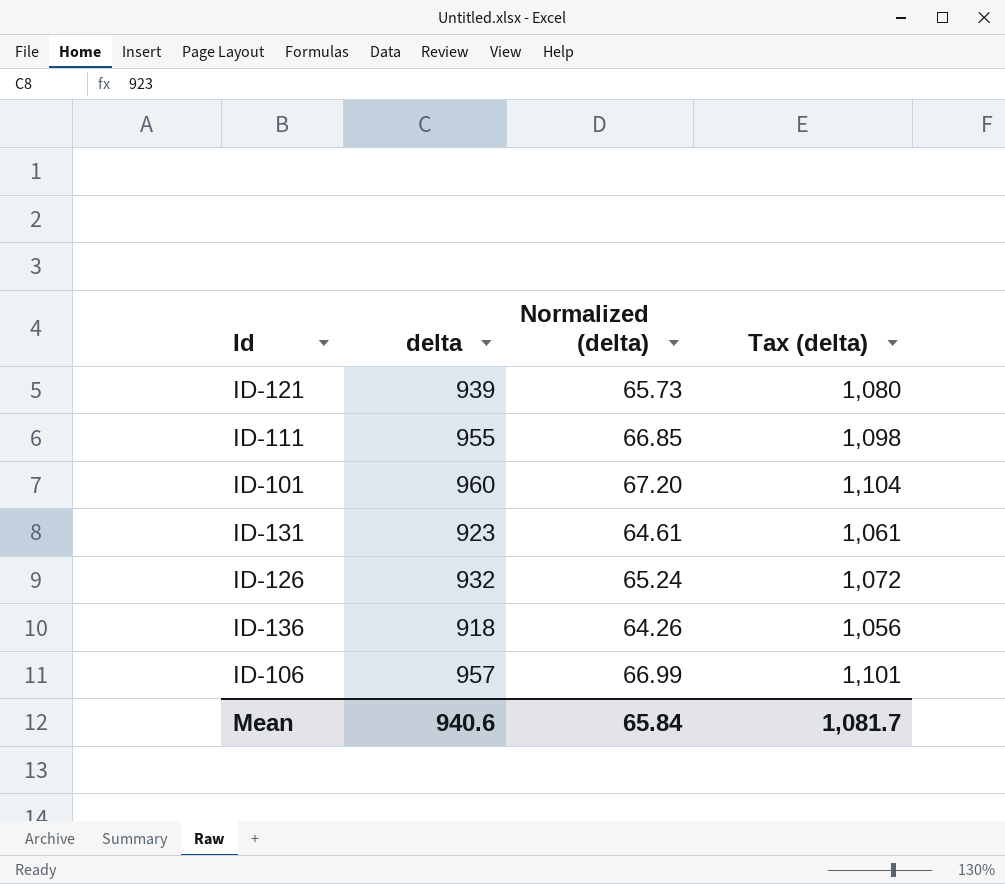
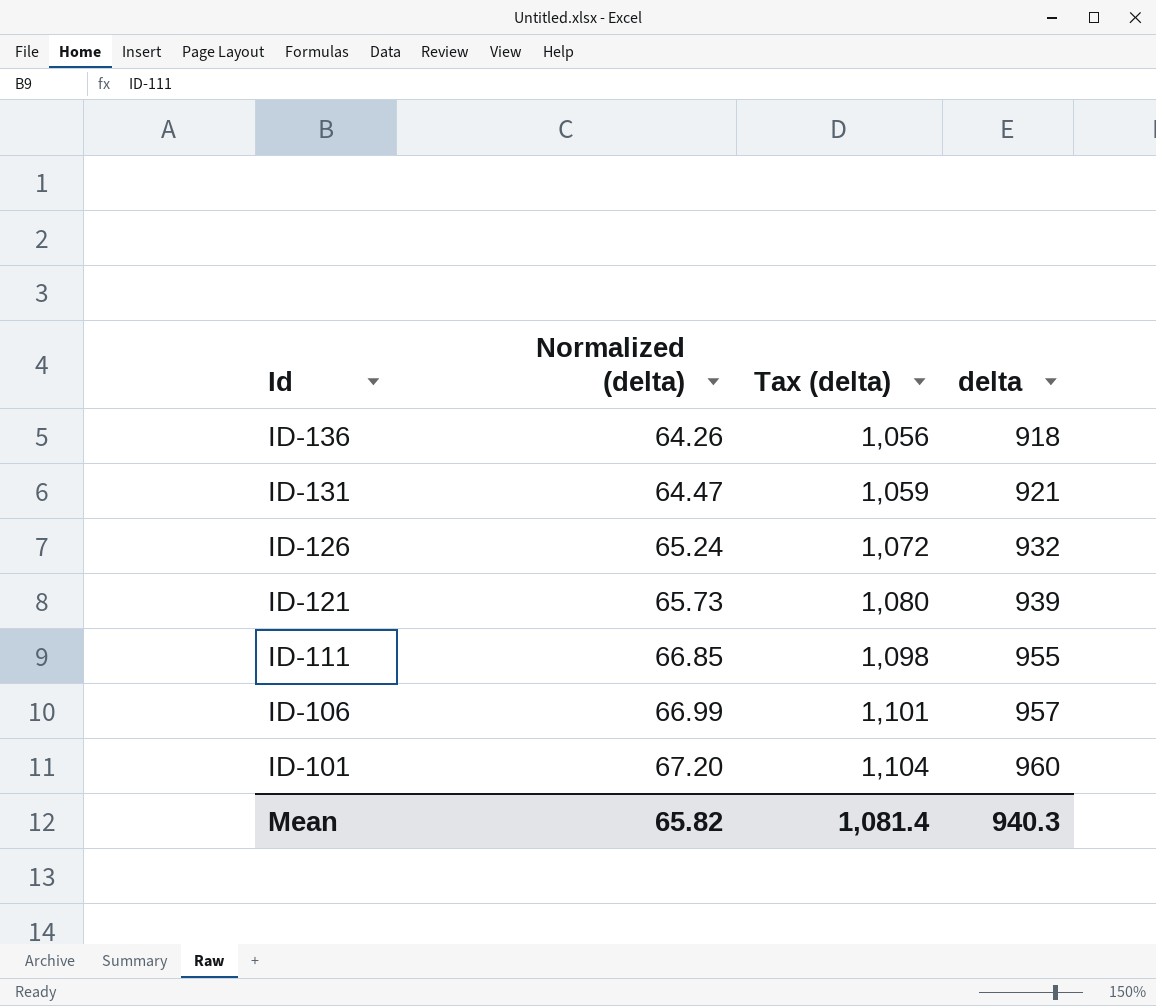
row order: none -> Id descending
column delta | position: 2 -> 4
ID-131 | Normalized (delta): 64.61 -> 64.47
ID-131 | Tax (delta): 1,061 -> 1,059
ID-131 | delta: 923 -> 921
Mean | Normalized (delta): 65.84 -> 65.82
Mean | Tax (delta): 1,081.7 -> 1,081.4
Mean | delta: 940.6 -> 940.3

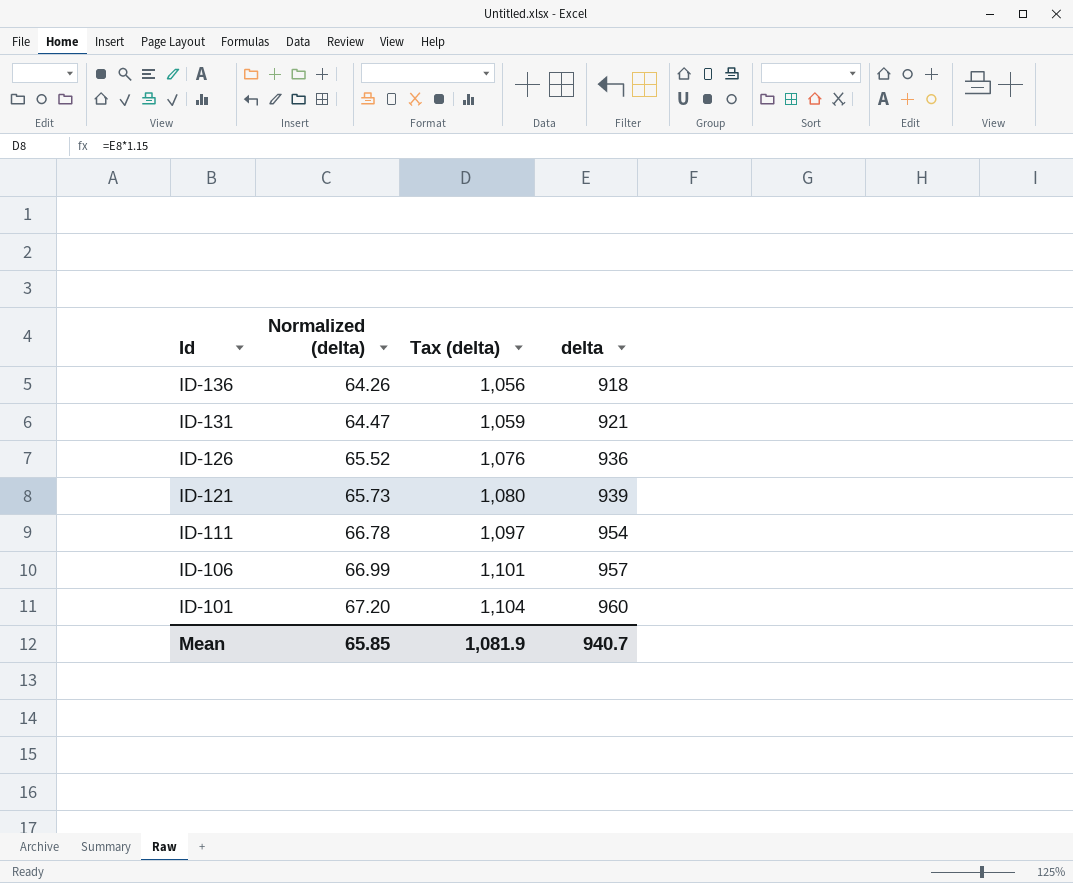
ID-126 | Normalized (delta): 65.24 -> 65.52
ID-126 | Tax (delta): 1,072 -> 1,076
ID-126 | delta: 932 -> 936
ID-111 | Normalized (delta): 66.85 -> 66.78
ID-111 | Tax (delta): 1,098 -> 1,097
ID-111 | delta: 955 -> 954
Mean | Normalized (delta): 65.82 -> 65.85
Mean | Tax (delta): 1,081.4 -> 1,081.9
Mean | delta: 940.3 -> 940.7

